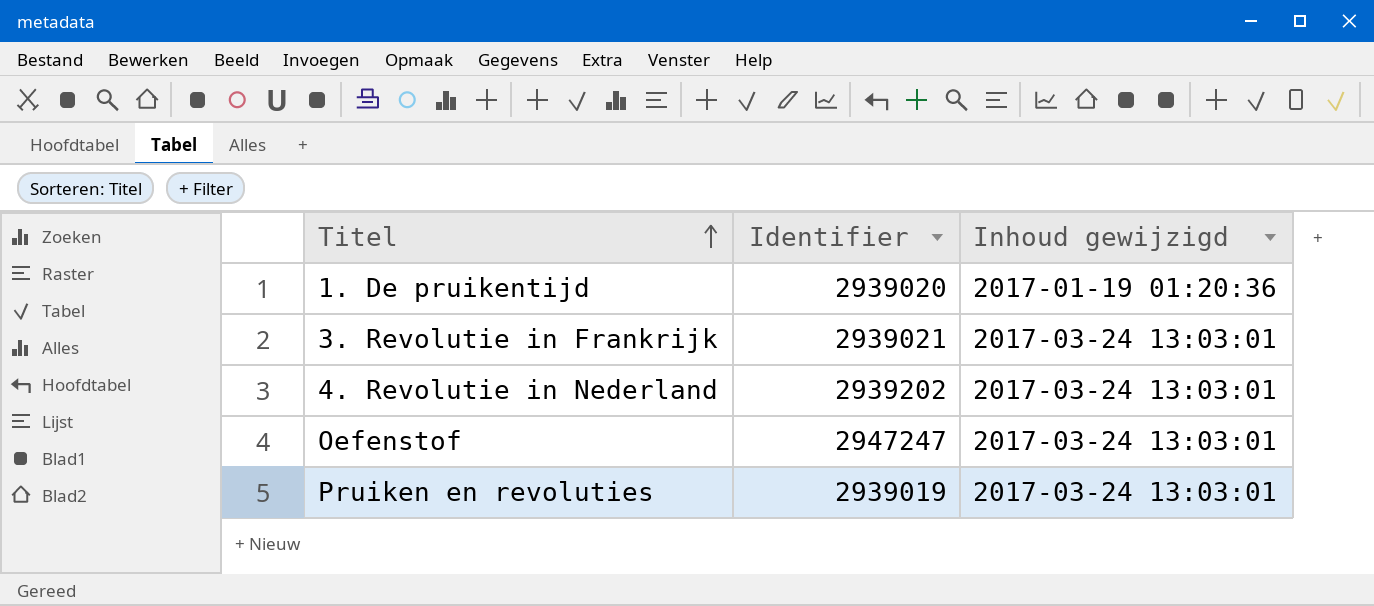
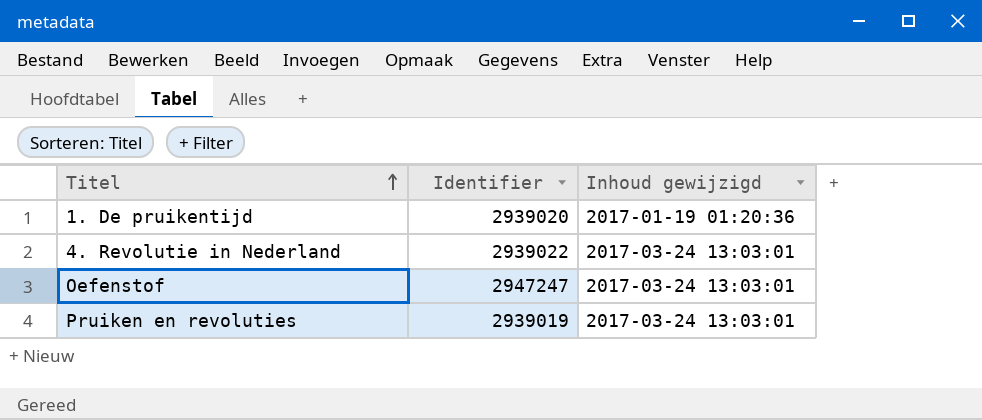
row 3. Revolutie in Frankrijk: 2939021 | 2017-03-24 13:03:01 -> none
4. Revolutie in Nederland | Identifier: 2939202 -> 2939022

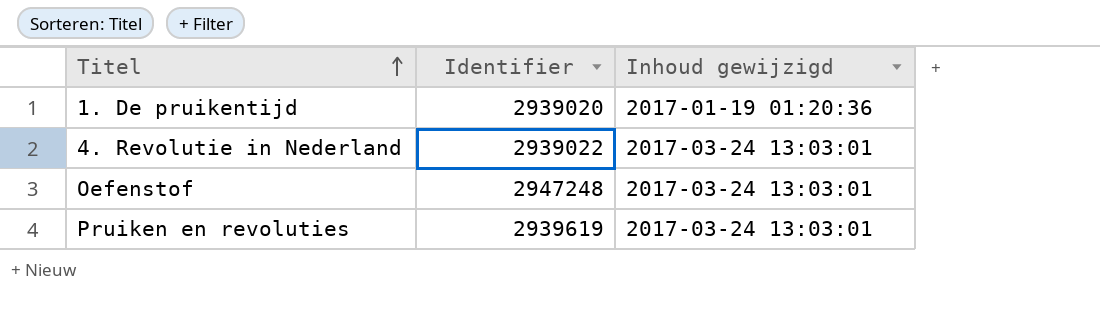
Oefenstof | Identifier: 2947247 -> 2947248
Pruiken en revoluties | Identifier: 2939019 -> 2939619

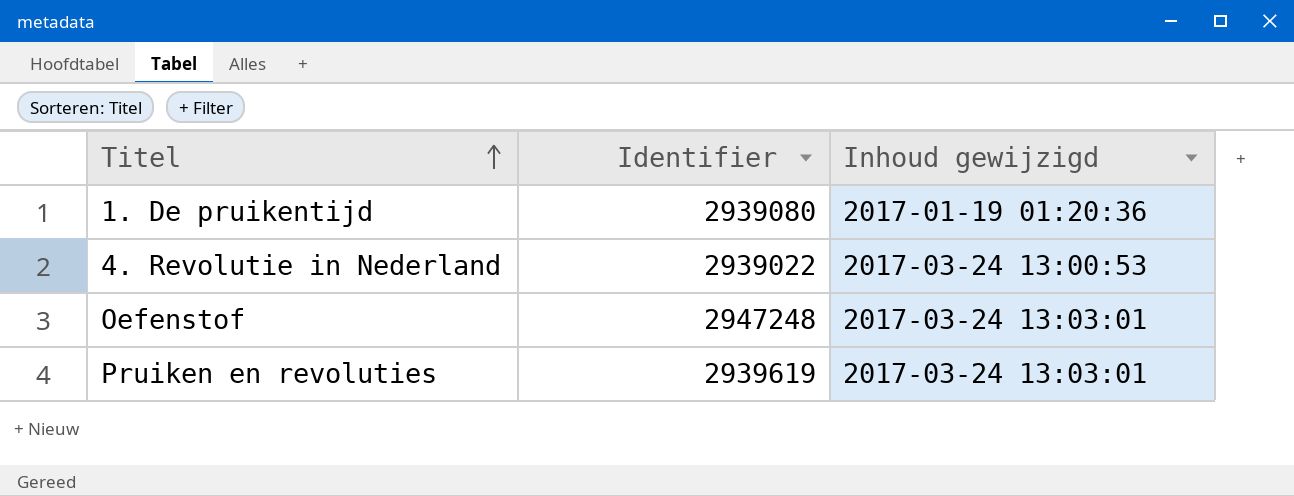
1. De pruikentijd | Identifier: 2939020 -> 2939080
4. Revolutie in Nederland | Inhoud gewijzigd: 2017-03-24 13:03:01 -> 2017-03-24 13:00:53

